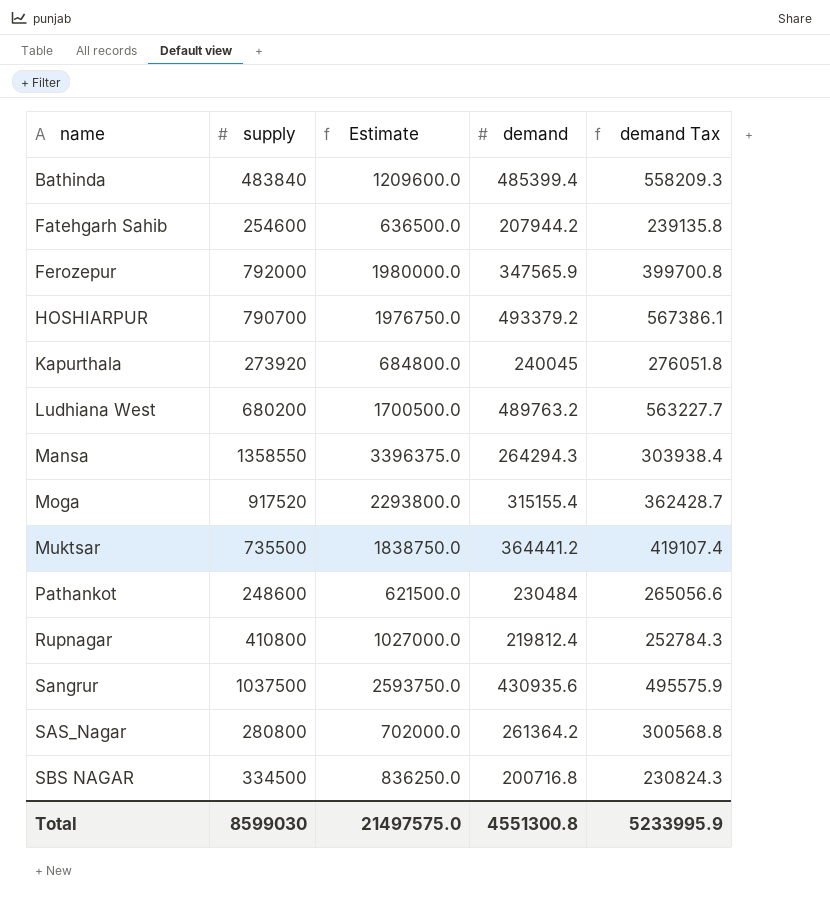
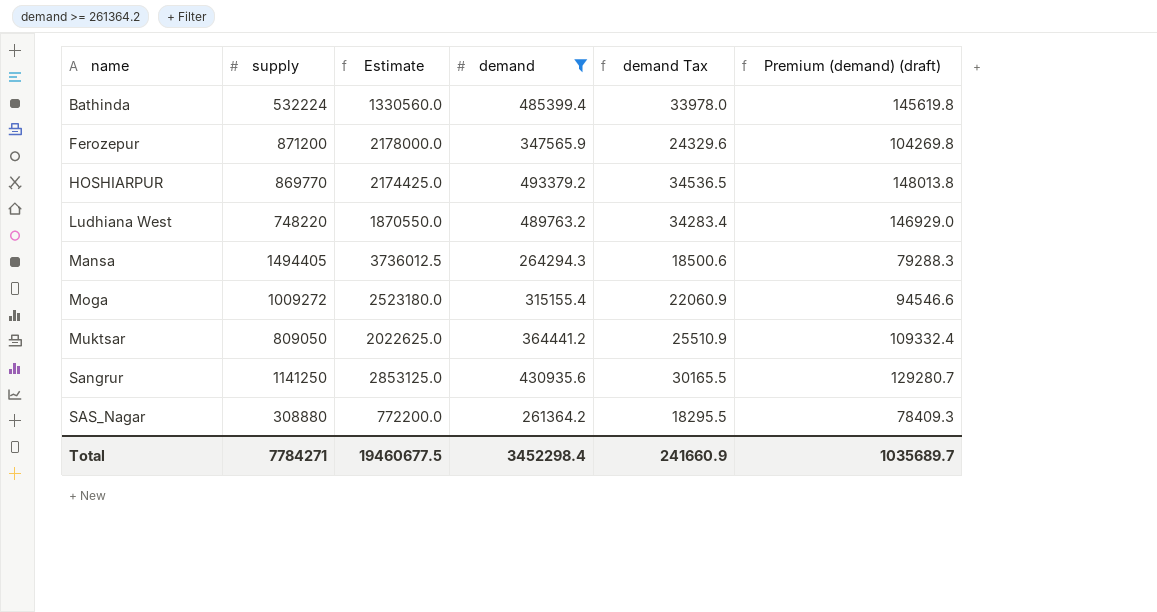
filter: none -> demand >= 261364.2
column demand Tax | formula: [demand] * 1.15 -> [demand] * 0.07
column Premium (demand) (draft) | formula: none -> [demand] * 0.3
Bathinda | supply: 483840 -> 532224
Bathinda | Estimate: 1209600.0 -> 1330560.0
Ferozepur | supply: 792000 -> 871200
Ferozepur | Estimate: 1980000.0 -> 2178000.0
HOSHIARPUR | supply: 790700 -> 869770
HOSHIARPUR | Estimate: 1976750.0 -> 2174425.0
Ludhiana West | supply: 680200 -> 748220
Ludhiana West | Estimate: 1700500.0 -> 1870550.0
Mansa | supply: 1358550 -> 1494405
Mansa | Estimate: 3396375.0 -> 3736012.5
Moga | supply: 917520 -> 1009272
Moga | Estimate: 2293800.0 -> 2523180.0
Muktsar | supply: 735500 -> 809050
Muktsar | Estimate: 1838750.0 -> 2022625.0
Sangrur | supply: 1037500 -> 1141250
Sangrur | Estimate: 2593750.0 -> 2853125.0
SAS_Nagar | supply: 280800 -> 308880
SAS_Nagar | Estimate: 702000.0 -> 772200.0
Total | supply: 8599030 -> 7784271
Total | Estimate: 21497575.0 -> 19460677.5
Total | demand: 4551300.8 -> 3452298.4
Total | demand Tax: 5233995.9 -> 241660.9

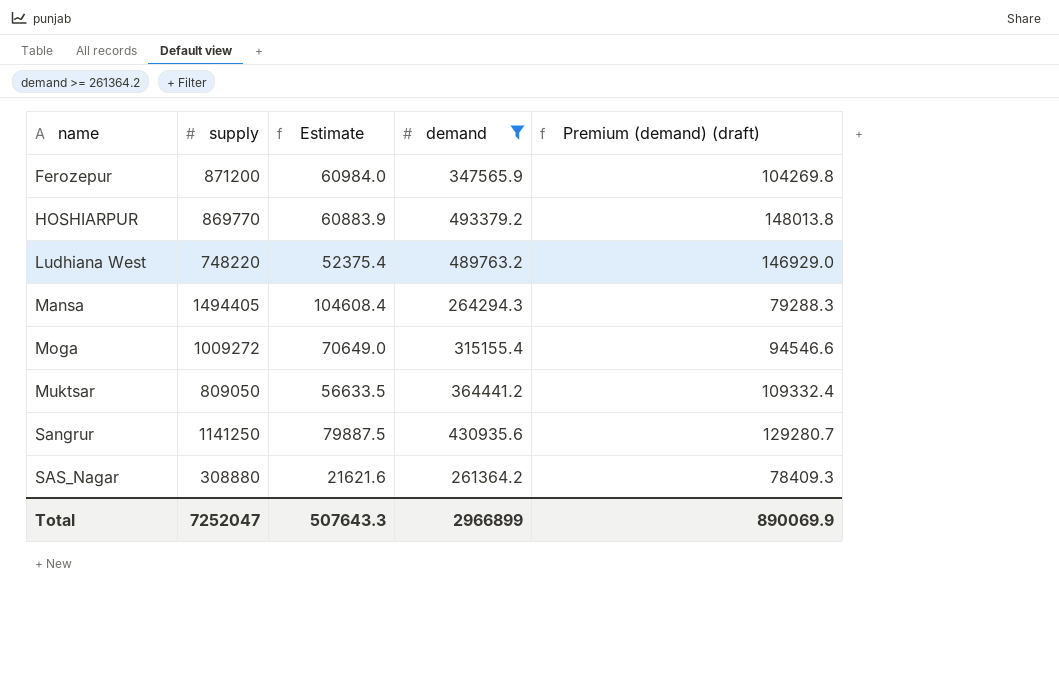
column demand Tax | formula: [demand] * 0.07 -> none
column Estimate | formula: [supply] * 2.5 -> [supply] * 0.07
row Bathinda: 532224 | 1330560.0 | 485399.4 | 33978.0 | 145619.8 -> none
Total | supply: 7784271 -> 7252047
Total | Estimate: 19460677.5 -> 507643.3
Total | demand: 3452298.4 -> 2966899
Total | Premium (demand) (draft): 1035689.7 -> 890069.9

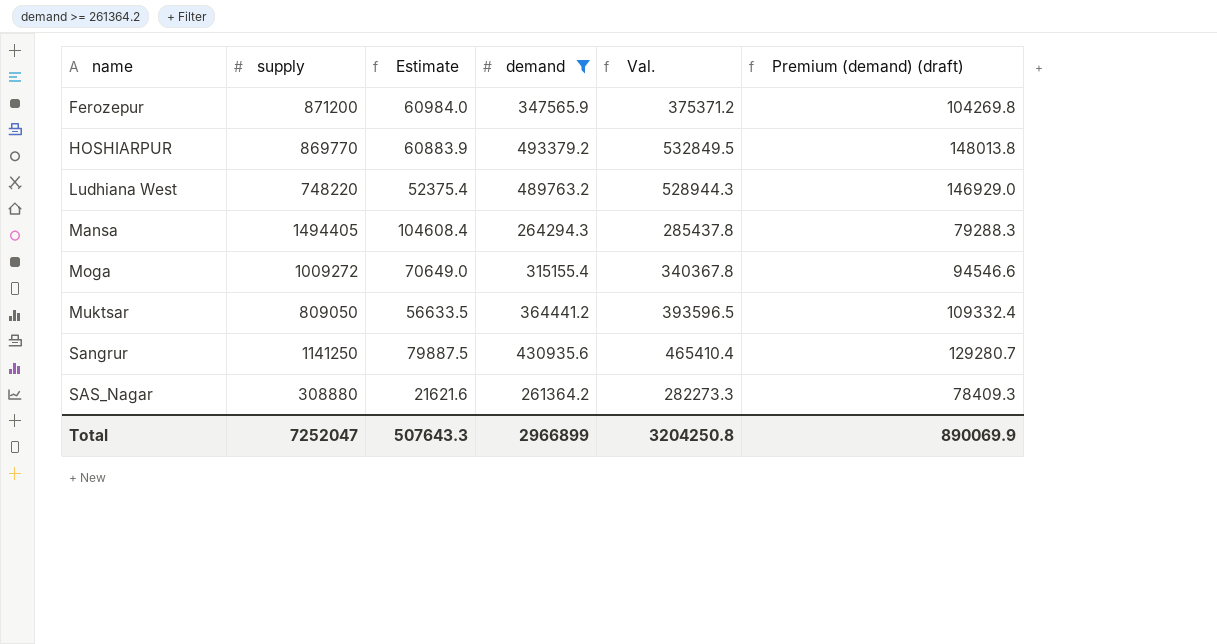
column Val. | formula: none -> [demand] * 1.08

